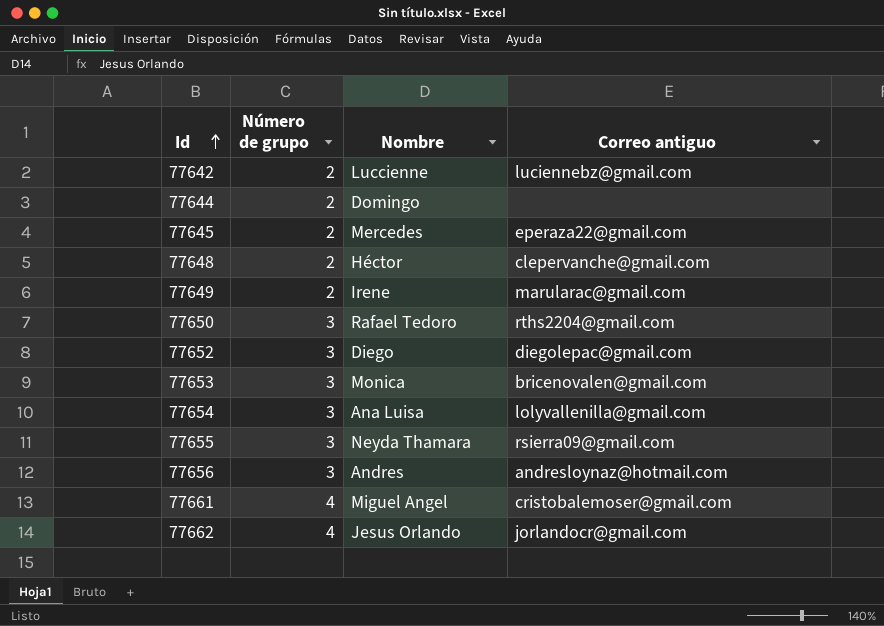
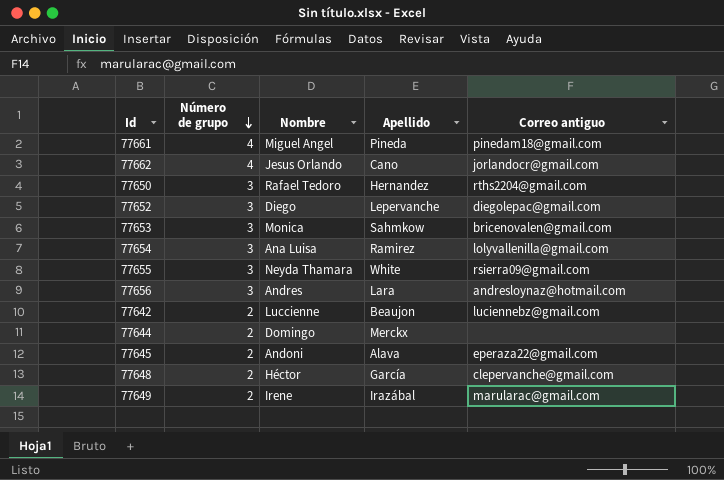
row order: Id ascending -> Número de grupo descending
column Apellido | position: none -> 4
77661 | Correo antiguo: cristobalemoser@gmail.com -> pinedam18@gmail.com
77645 | Nombre: Mercedes -> Andoni

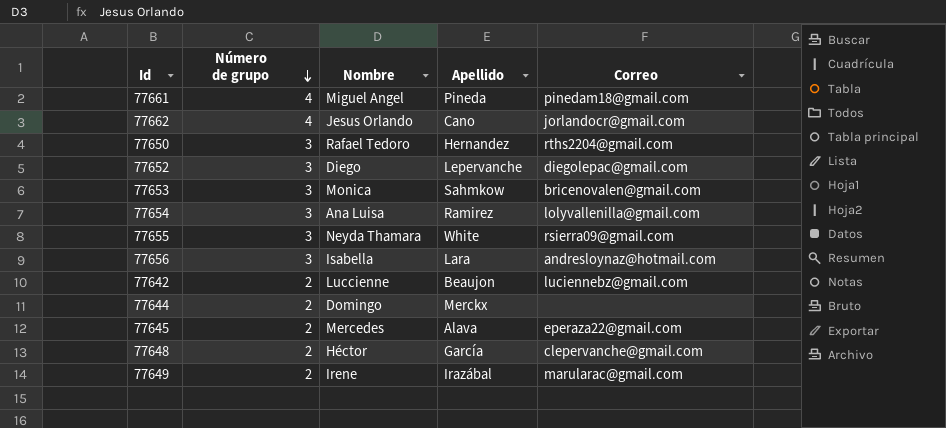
column name: Correo antiguo -> Correo
77656 | Nombre: Andres -> Isabella
77645 | Nombre: Andoni -> Mercedes

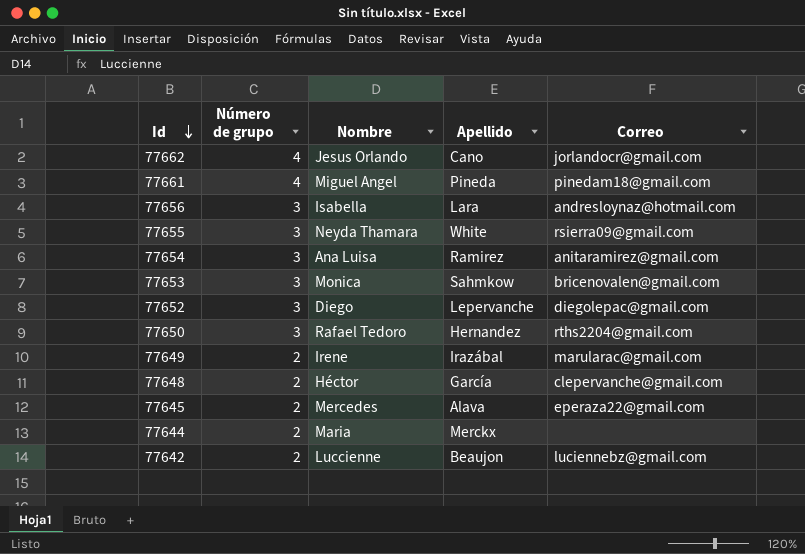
row order: Número de grupo descending -> Id descending
77654 | Correo: lolyvallenilla@gmail.com -> anitaramirez@gmail.com
77644 | Nombre: Domingo -> Maria

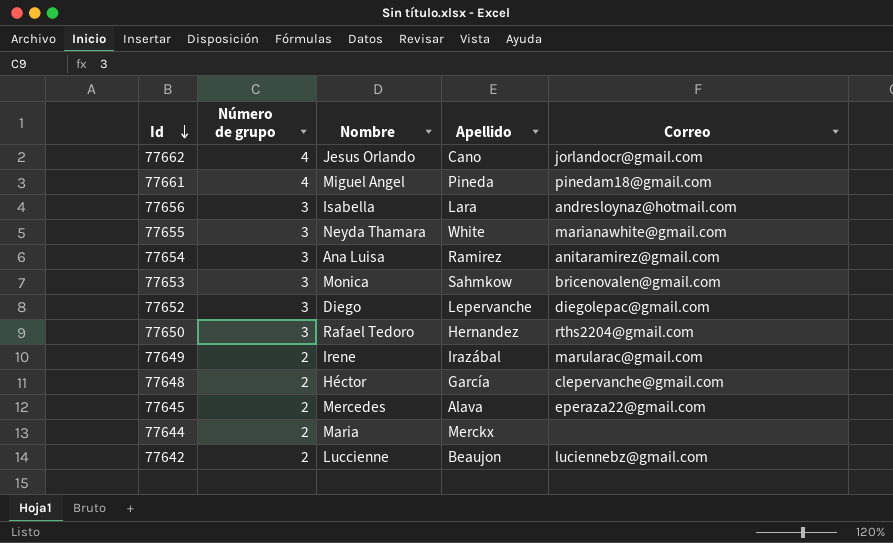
77655 | Correo: rsierra09@gmail.com -> marianawhite@gmail.com

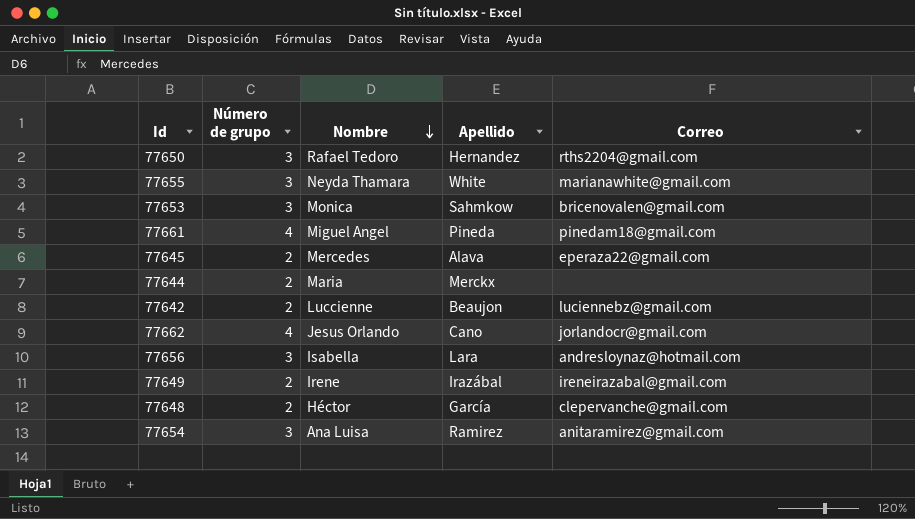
row order: Id descending -> Nombre descending
row 77652: 3 | Diego | Lepervanche | diegolepac@gmail.com -> none
77649 | Correo: marularac@gmail.com -> ireneirazabal@gmail.com

